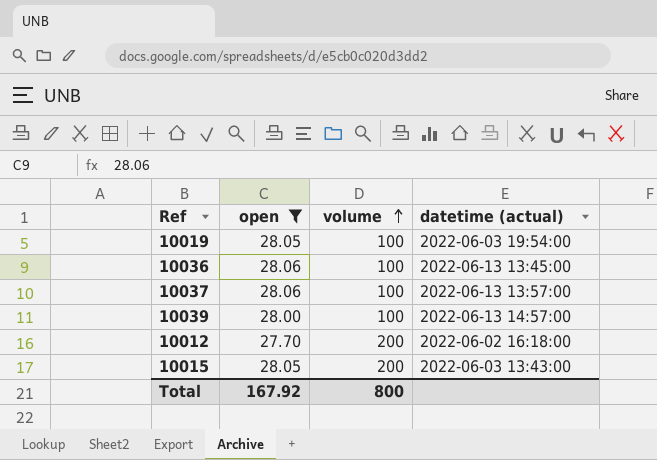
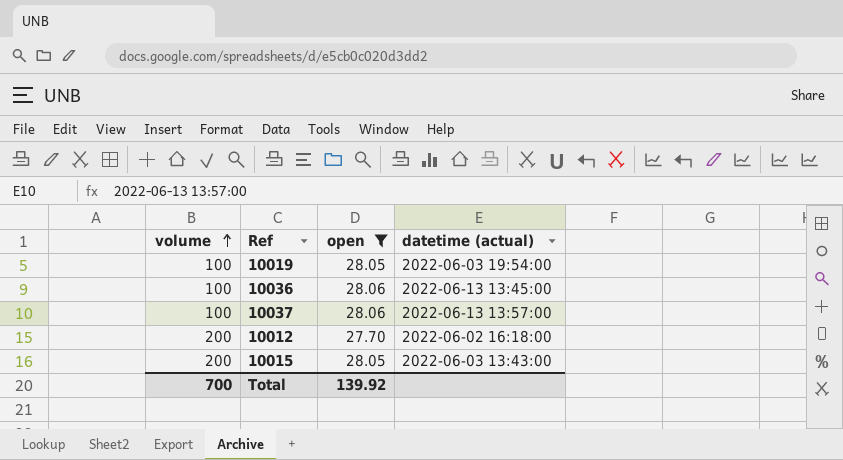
column volume | position: 3 -> 1
row 10039: 28.00 | 100 | 2022-06-13 14:57:00 -> none
Total | volume: 800 -> 700
Total | open: 167.92 -> 139.92

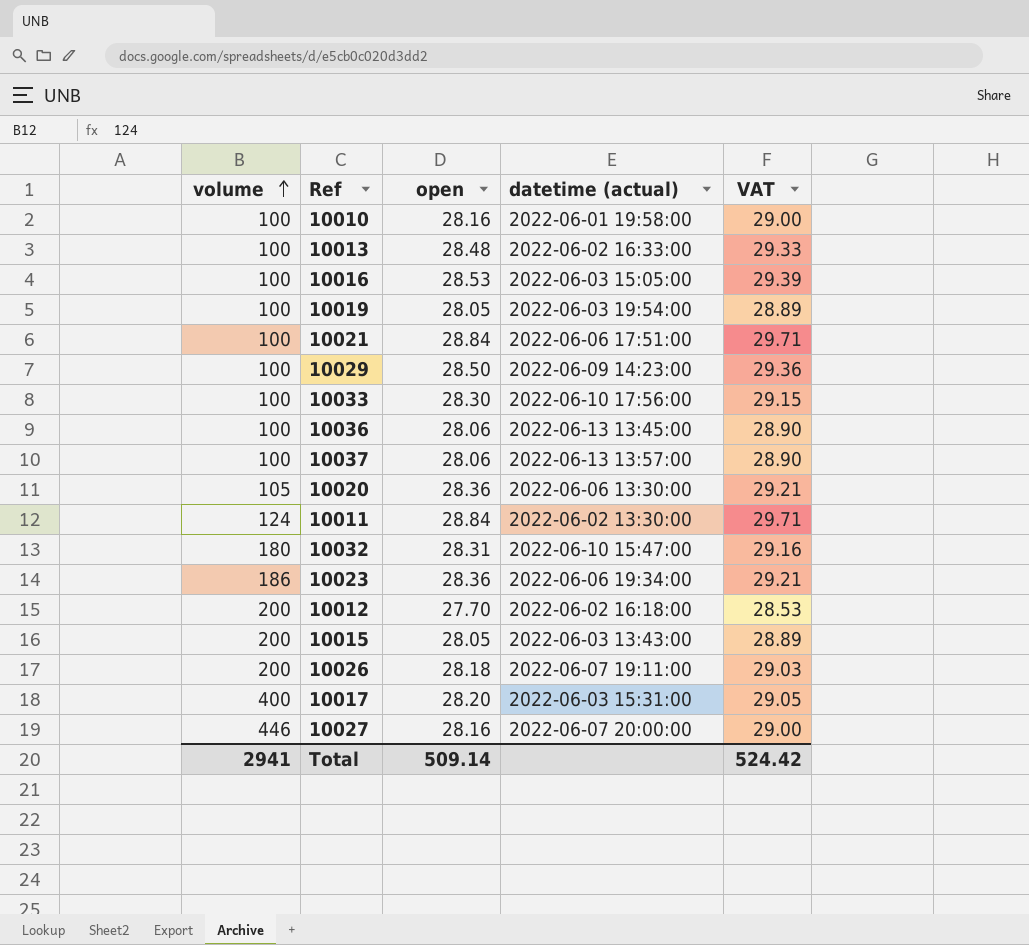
filter: open <= 28.06 -> none
column VAT | formula: none -> [open] * 1.03
Total | volume: 700 -> 2941
Total | open: 139.92 -> 509.14

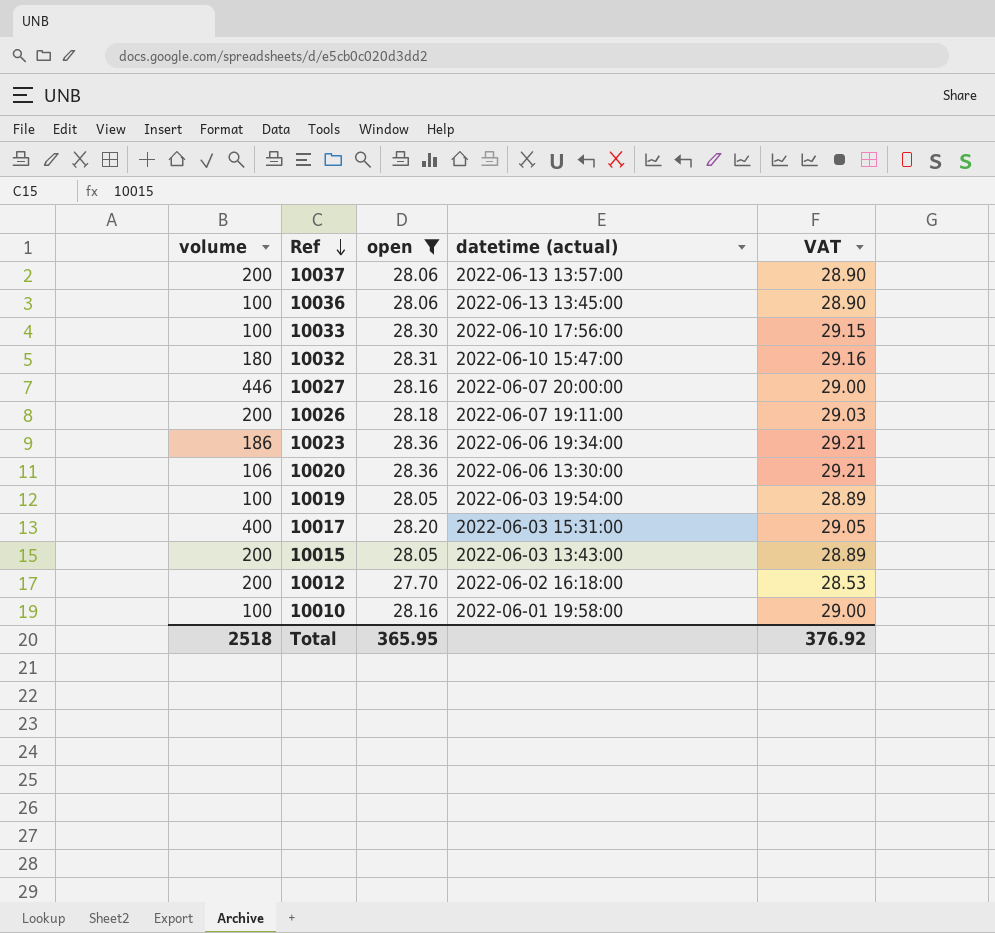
filter: none -> open <= 28.36
row order: volume ascending -> Ref descending
10037 | volume: 100 -> 200
10020 | volume: 105 -> 106
Total | volume: 2941 -> 2518
Total | open: 509.14 -> 365.95
Total | VAT: 524.42 -> 376.92

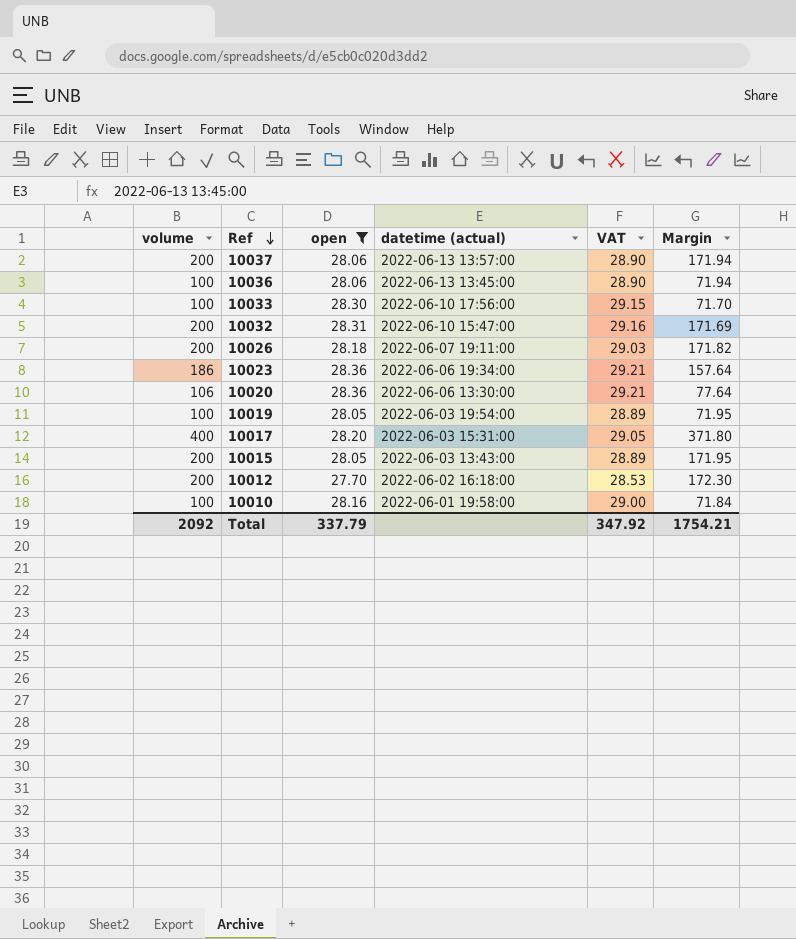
column Margin | formula: none -> [volume] - [open]
row 10027: 446 | 28.16 | 2022-06-07 20:00:00 | 29.00 -> none
10032 | volume: 180 -> 200
Total | volume: 2518 -> 2092
Total | open: 365.95 -> 337.79
Total | VAT: 376.92 -> 347.92

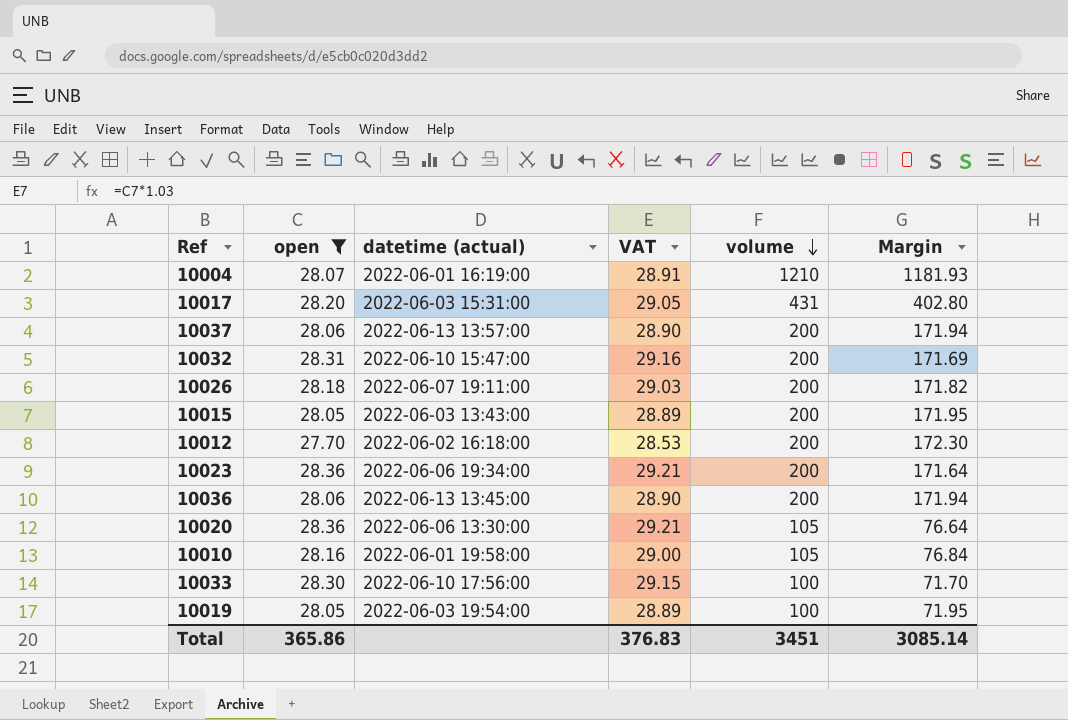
row order: Ref descending -> volume descending
column volume | position: 1 -> 5
row 10004: none -> 28.07 | 2022-06-01 16:19:00 | 28.91 | 1210 | 1181.93
10017 | volume: 400 -> 431
10017 | Margin: 371.80 -> 402.80
10023 | volume: 186 -> 200
10023 | Margin: 157.64 -> 171.64
10036 | volume: 100 -> 200
10036 | Margin: 71.94 -> 171.94
10020 | volume: 106 -> 105
10020 | Margin: 77.64 -> 76.64
10010 | volume: 100 -> 105
10010 | Margin: 71.84 -> 76.84
Total | open: 337.79 -> 365.86
Total | VAT: 347.92 -> 376.83
Total | volume: 2092 -> 3451
Total | Margin: 1754.21 -> 3085.14

